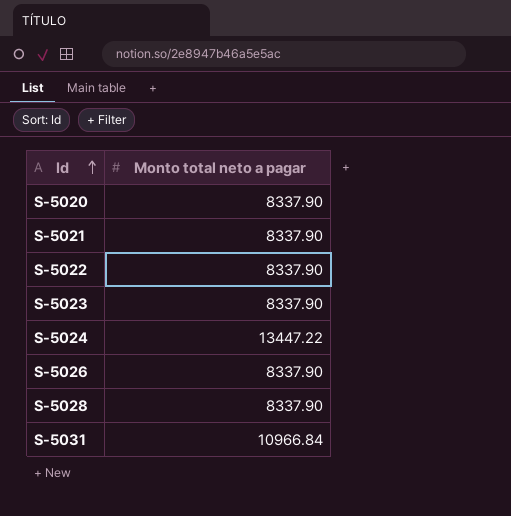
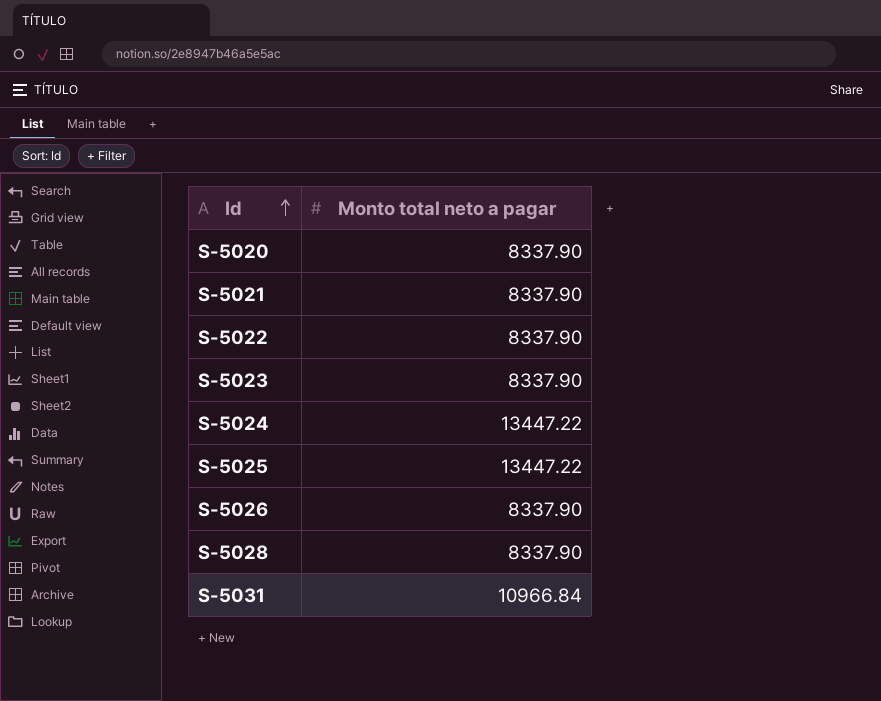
row S-5025: none -> 13447.22

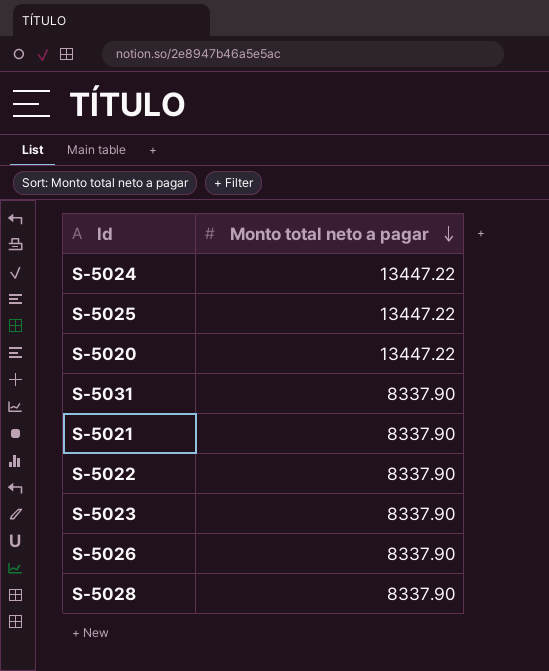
row order: Id ascending -> Monto total neto a pagar descending
S-5020 | Monto total neto a pagar: 8337.90 -> 13447.22
S-5031 | Monto total neto a pagar: 10966.84 -> 8337.90

